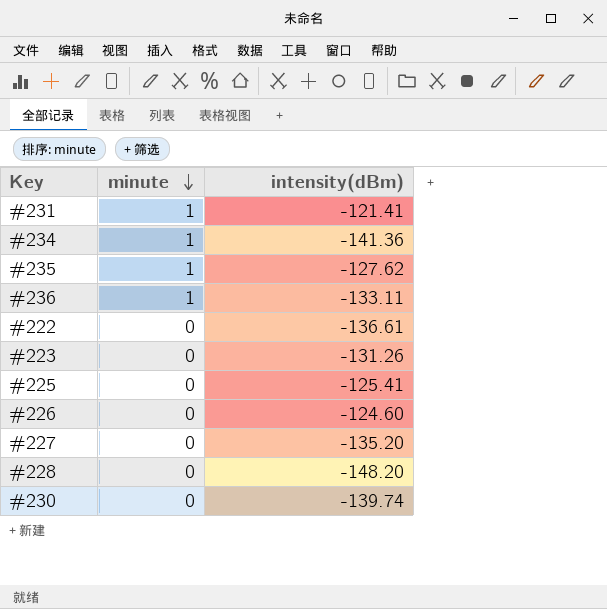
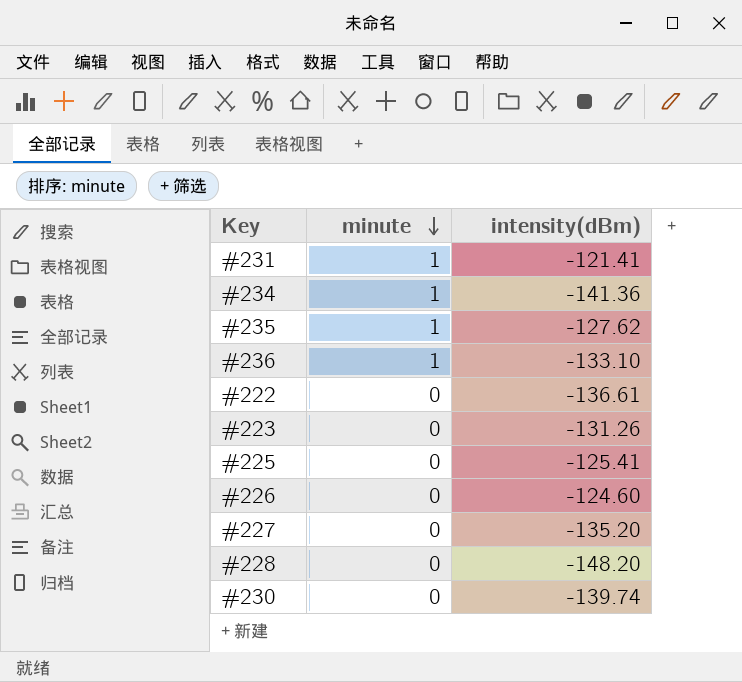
#236 | intensity(dBm): -133.11 -> -133.10

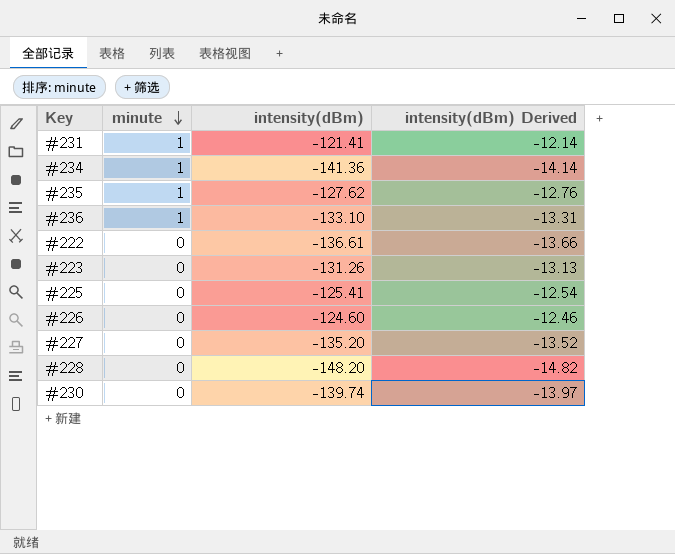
column intensity(dBm) Derived | formula: none -> [intensity(dBm)] * 0.1

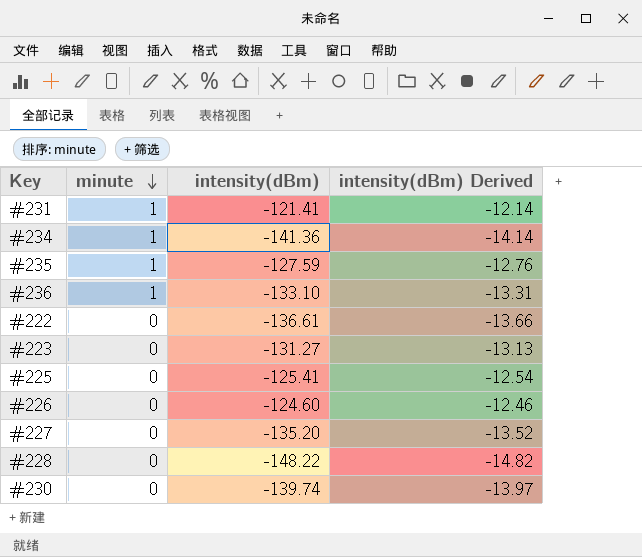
#235 | intensity(dBm): -127.62 -> -127.59
#223 | intensity(dBm): -131.26 -> -131.27
#228 | intensity(dBm): -148.20 -> -148.22

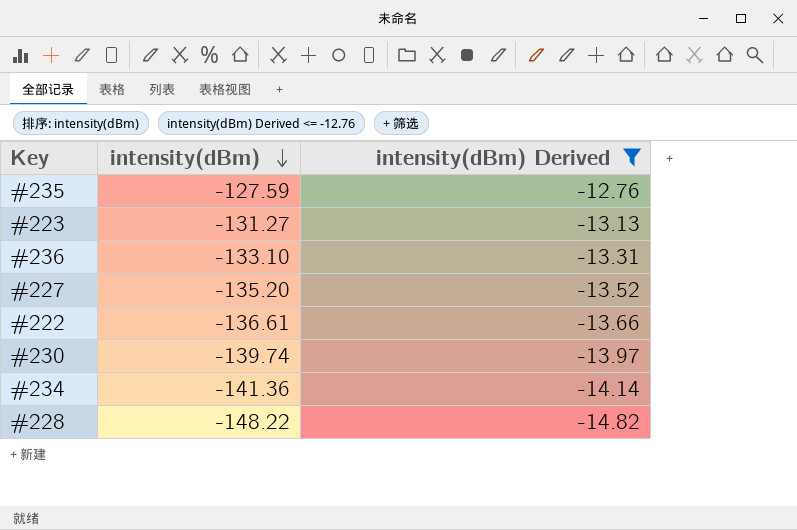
filter: none -> intensity(dBm) Derived <= -12.76
row order: minute descending -> intensity(dBm) descending
column minute | position: 2 -> none

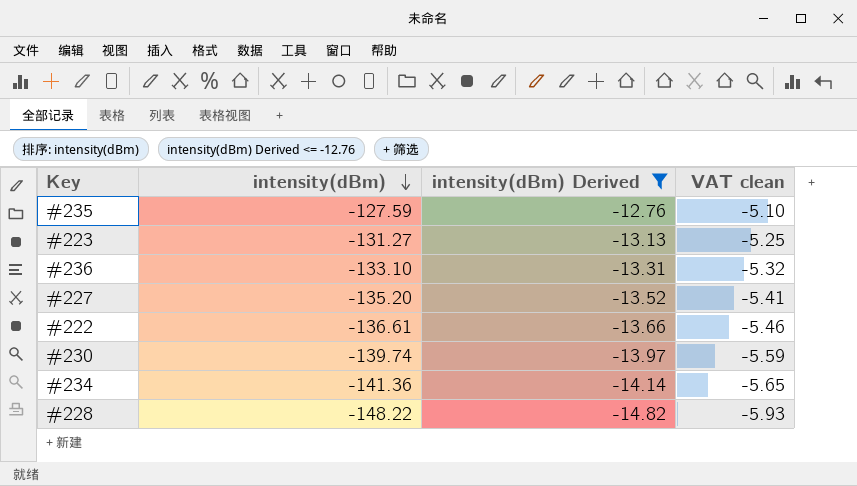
column VAT clean | formula: none -> [intensity(dBm)] * 0.04

